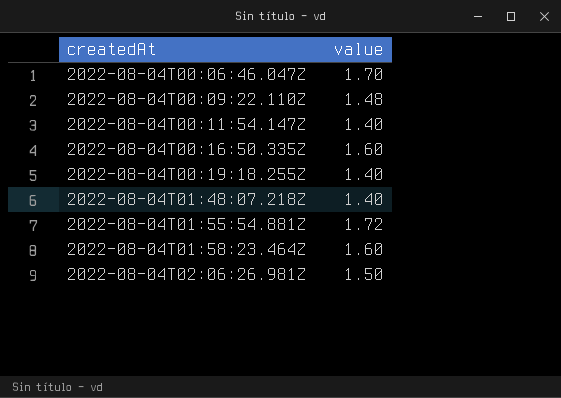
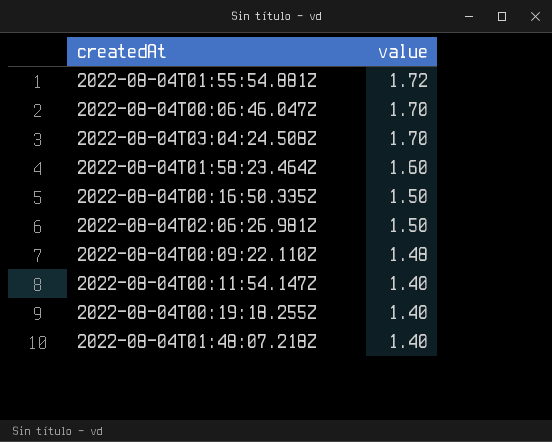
row order: createdAt ascending -> value descending
row 2022-08-04T03:04:24.508Z: none -> 1.70
2022-08-04T00:16:50.335Z | value: 1.60 -> 1.50

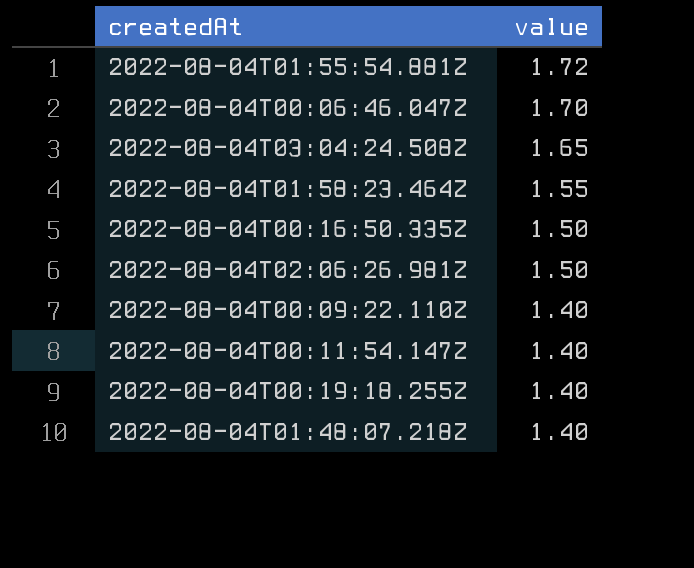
2022-08-04T03:04:24.508Z | value: 1.70 -> 1.65
2022-08-04T01:58:23.464Z | value: 1.60 -> 1.55
2022-08-04T00:09:22.110Z | value: 1.48 -> 1.40

